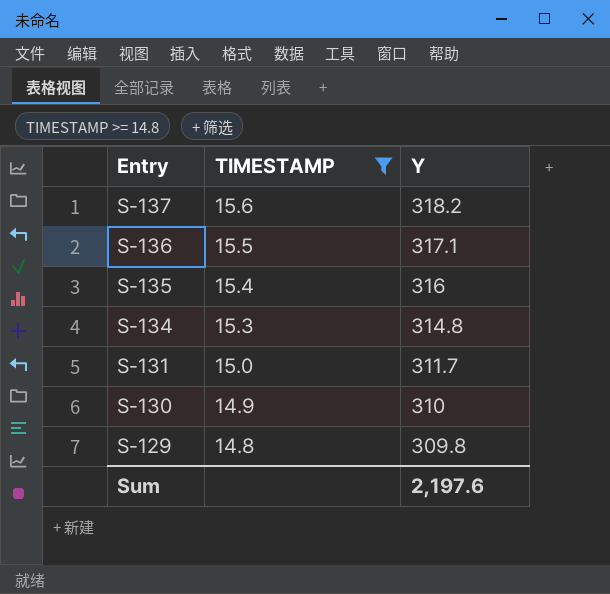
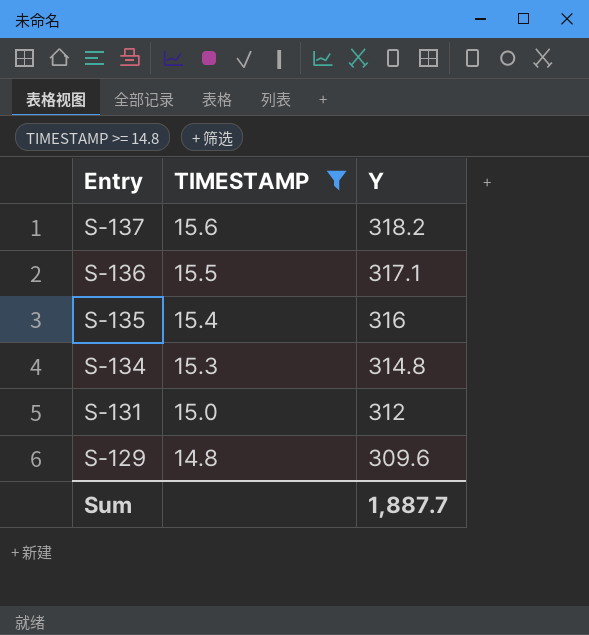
row S-130: 14.9 | 310 -> none
S-131 | Y: 311.7 -> 312
S-129 | Y: 309.8 -> 309.6
Sum | Y: 2,197.6 -> 1,887.7

